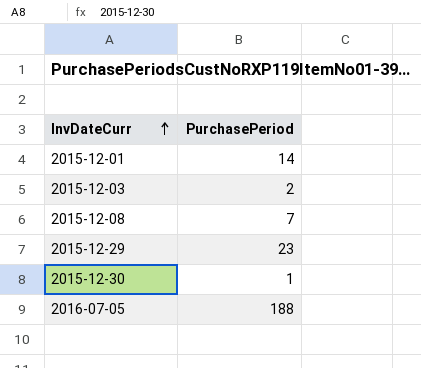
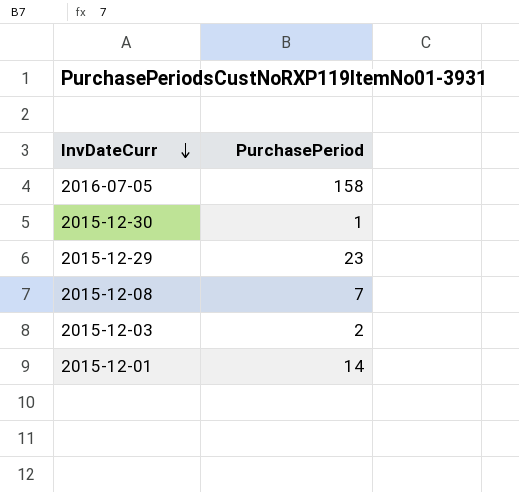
row order: InvDateCurr ascending -> InvDateCurr descending
2016-07-05 | PurchasePeriod: 188 -> 158

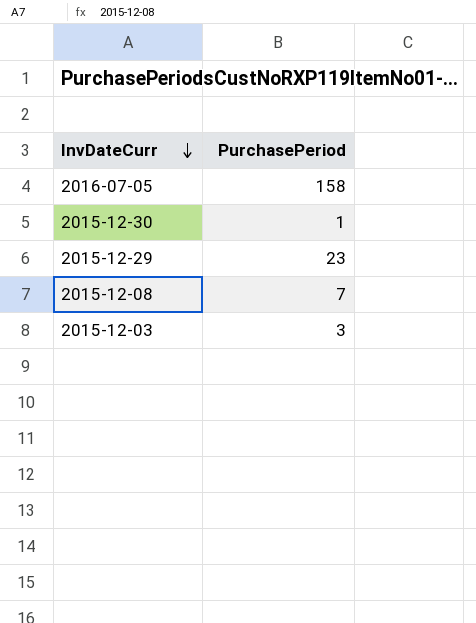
row 2015-12-01: 14 -> none
2015-12-03 | PurchasePeriod: 2 -> 3

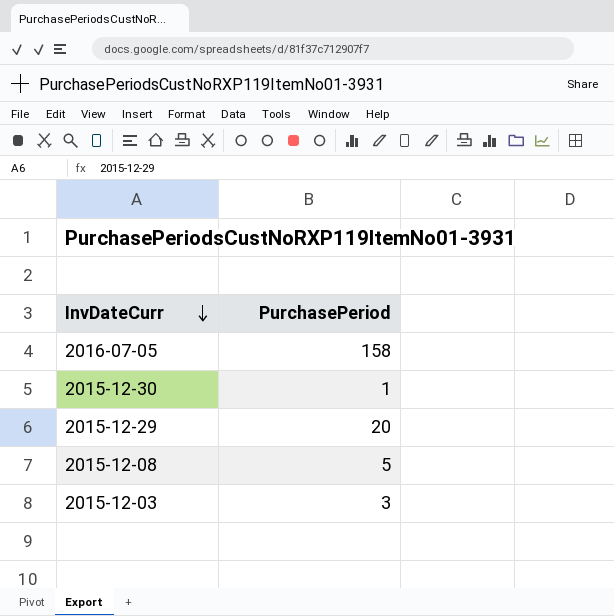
2015-12-29 | PurchasePeriod: 23 -> 20
2015-12-08 | PurchasePeriod: 7 -> 5

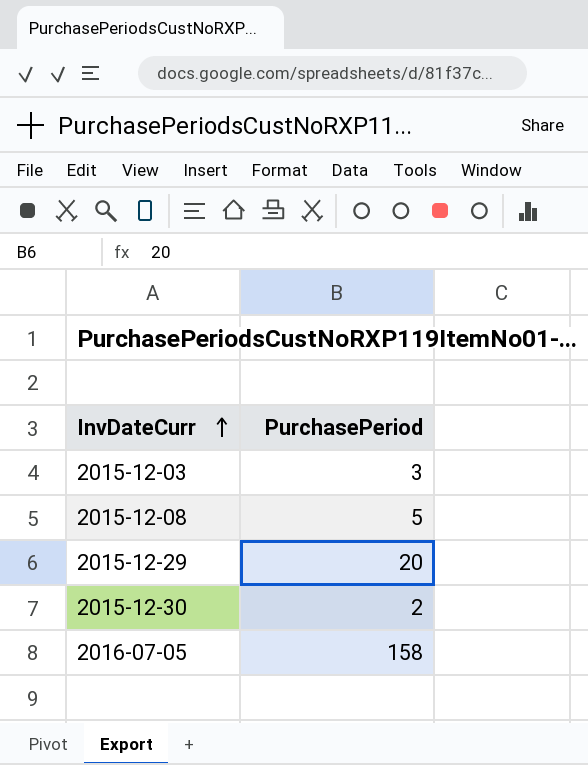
row order: InvDateCurr descending -> InvDateCurr ascending
2015-12-30 | PurchasePeriod: 1 -> 2

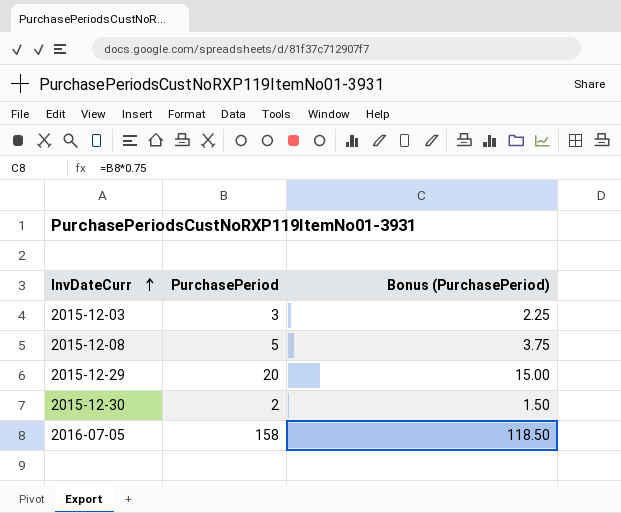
column Bonus (PurchasePeriod) | formula: none -> [PurchasePeriod] * 0.75

